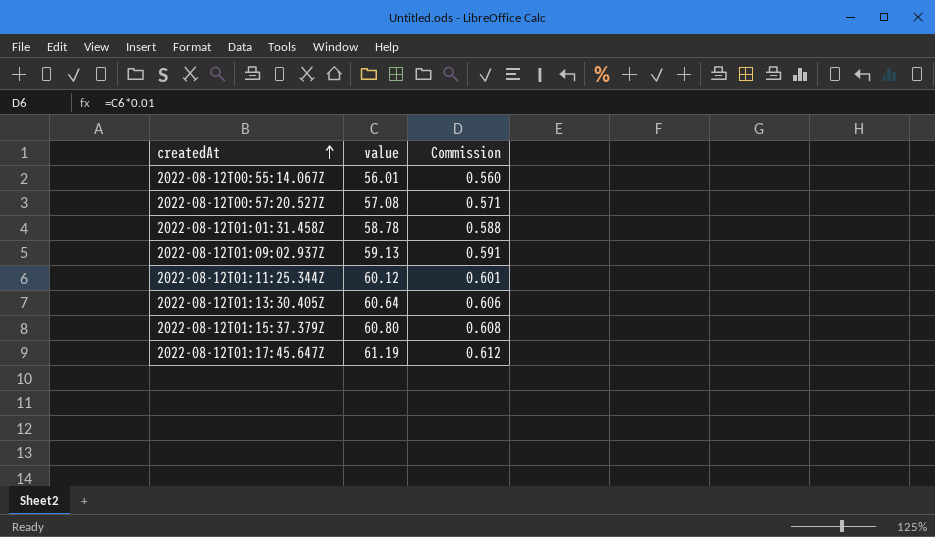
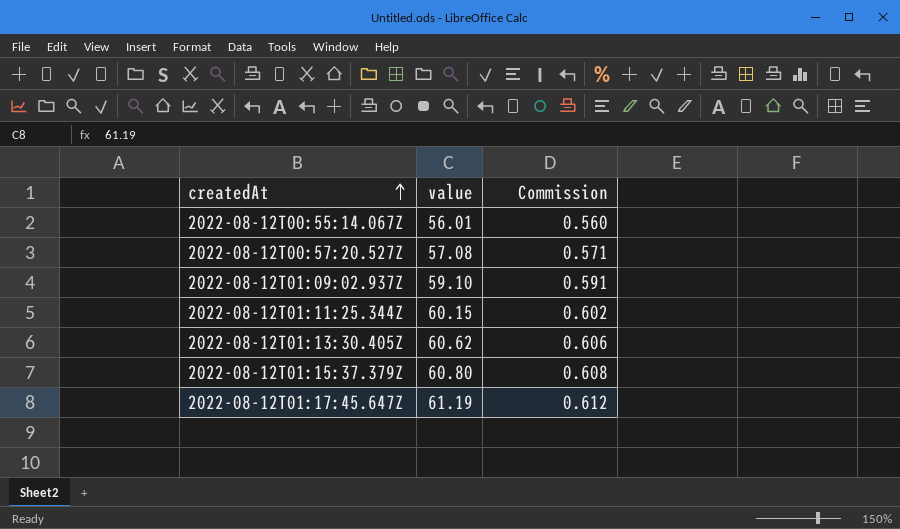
row 2022-08-12T01:01:31.458Z: 58.78 | 0.588 -> none
2022-08-12T01:09:02.937Z | value: 59.13 -> 59.10
2022-08-12T01:11:25.344Z | value: 60.12 -> 60.15
2022-08-12T01:11:25.344Z | Commission: 0.601 -> 0.602
2022-08-12T01:13:30.405Z | value: 60.64 -> 60.62

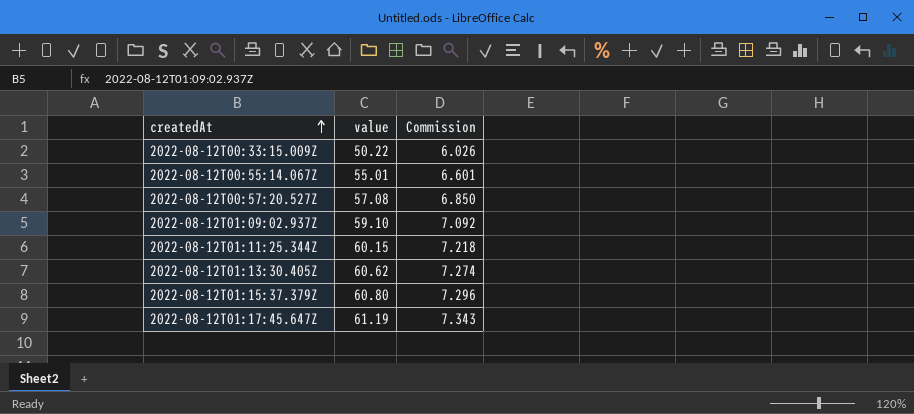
column Commission | formula: [value] * 0.01 -> [value] * 0.12
row 2022-08-12T00:33:15.009Z: none -> 50.22 | 6.026
2022-08-12T00:55:14.067Z | value: 56.01 -> 55.01

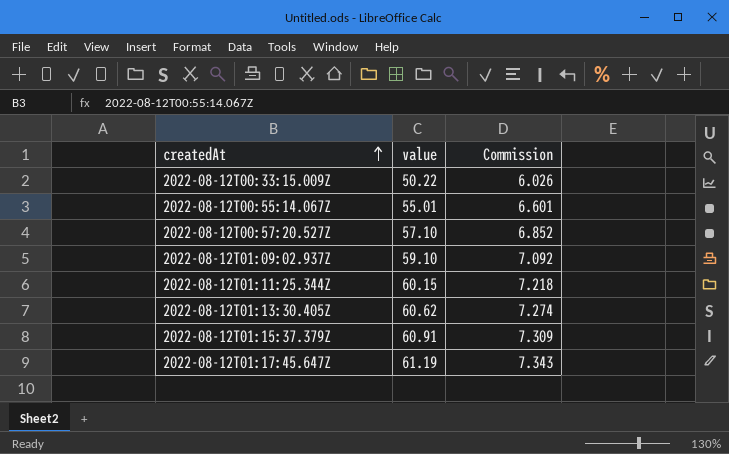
2022-08-12T00:57:20.527Z | value: 57.08 -> 57.10
2022-08-12T00:57:20.527Z | Commission: 6.850 -> 6.852
2022-08-12T01:15:37.379Z | value: 60.80 -> 60.91
2022-08-12T01:15:37.379Z | Commission: 7.296 -> 7.309

